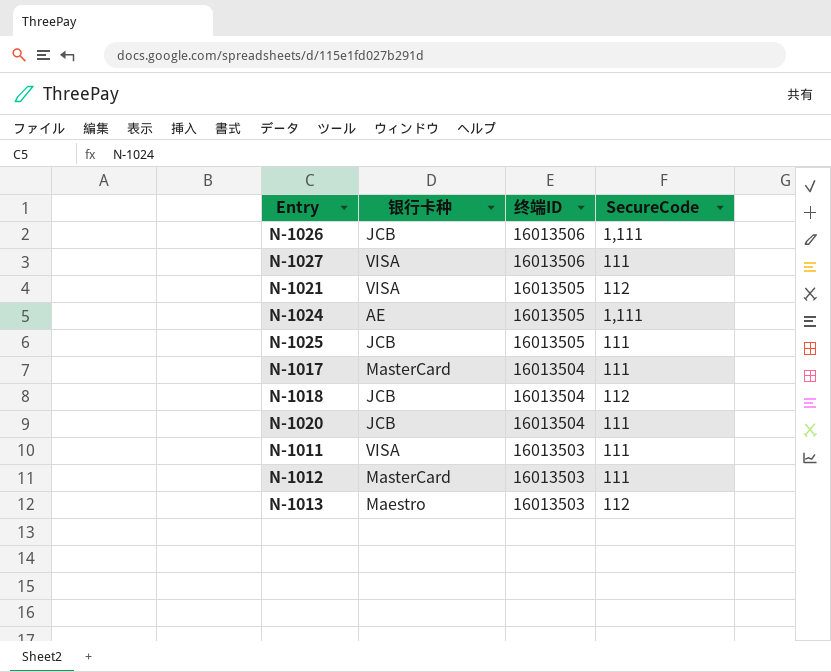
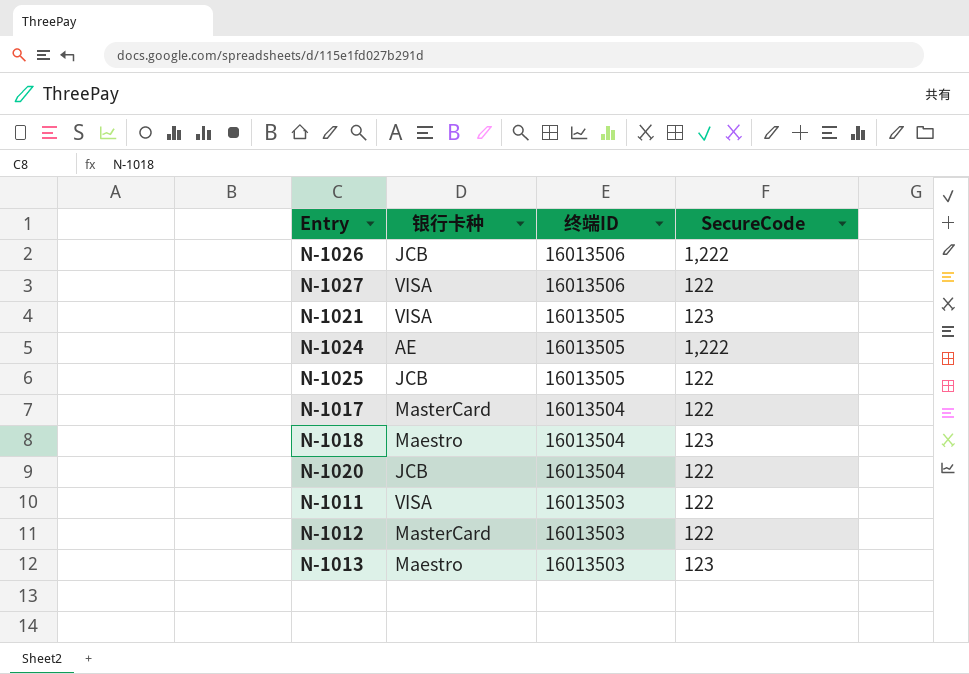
N-1026 | SecureCode: 1,111 -> 1,222
N-1027 | SecureCode: 111 -> 122
N-1021 | SecureCode: 112 -> 123
N-1024 | SecureCode: 1,111 -> 1,222
N-1025 | SecureCode: 111 -> 122
N-1017 | SecureCode: 111 -> 122
N-1018 | 银行卡种: JCB -> Maestro
N-1018 | SecureCode: 112 -> 123
N-1020 | SecureCode: 111 -> 122
N-1011 | SecureCode: 111 -> 122
N-1012 | SecureCode: 111 -> 122
N-1013 | SecureCode: 112 -> 123

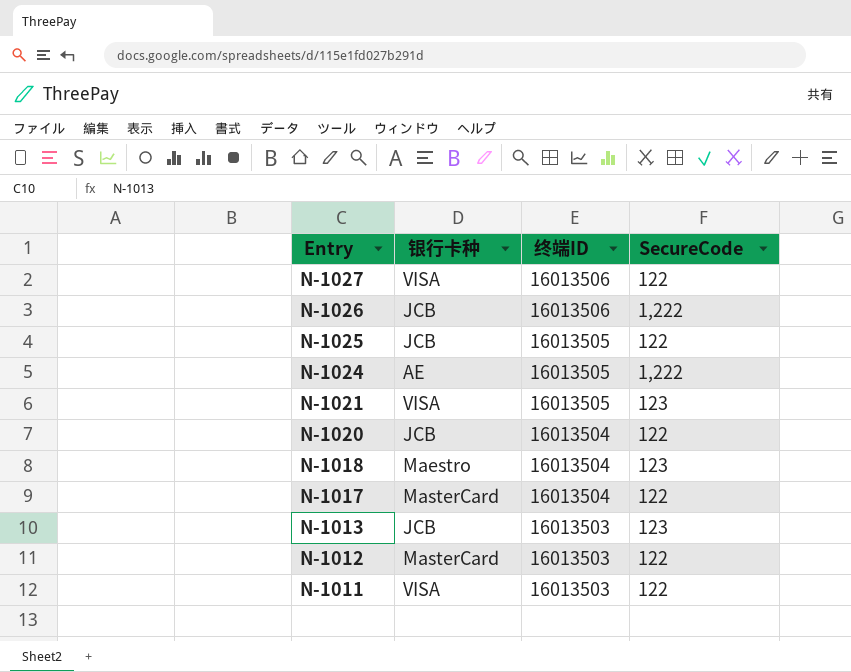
row order: 终端ID descending -> Entry descending
N-1013 | 银行卡种: Maestro -> JCB

